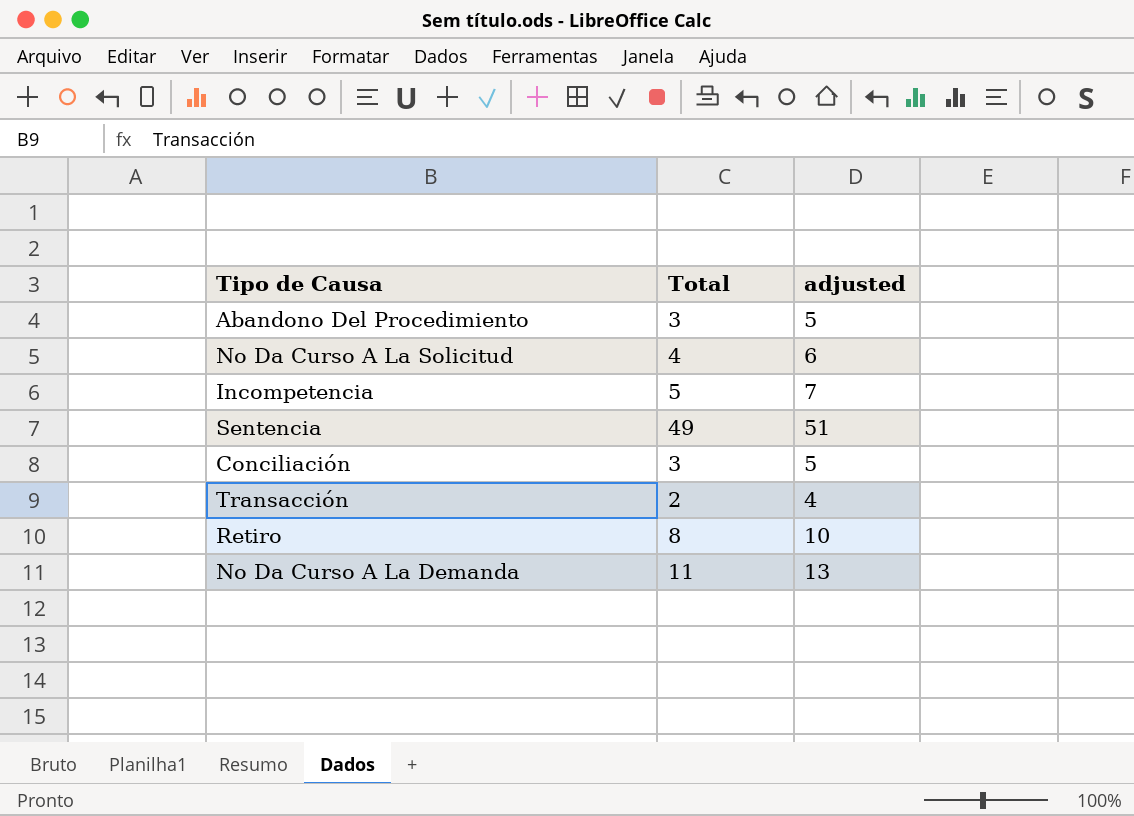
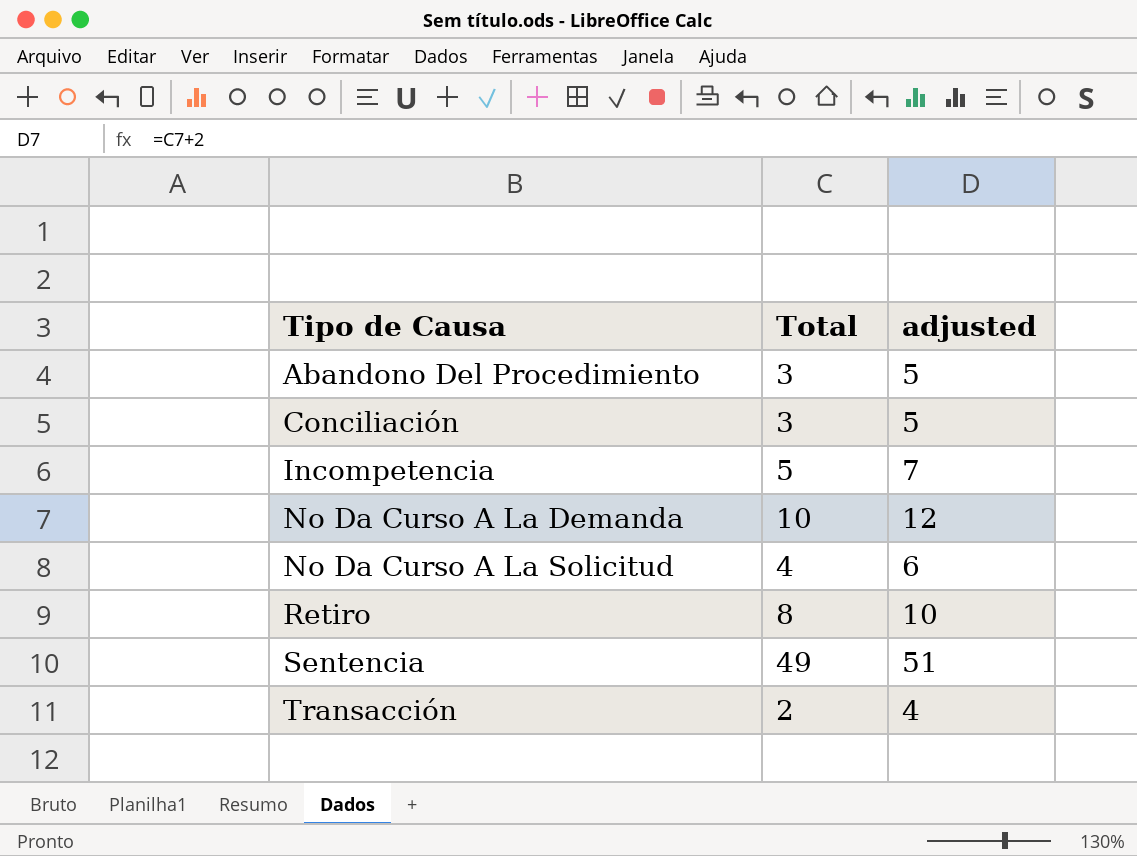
row order: none -> Tipo de Causa ascending
No Da Curso A La Demanda | Total: 11 -> 10
No Da Curso A La Demanda | adjusted: 13 -> 12

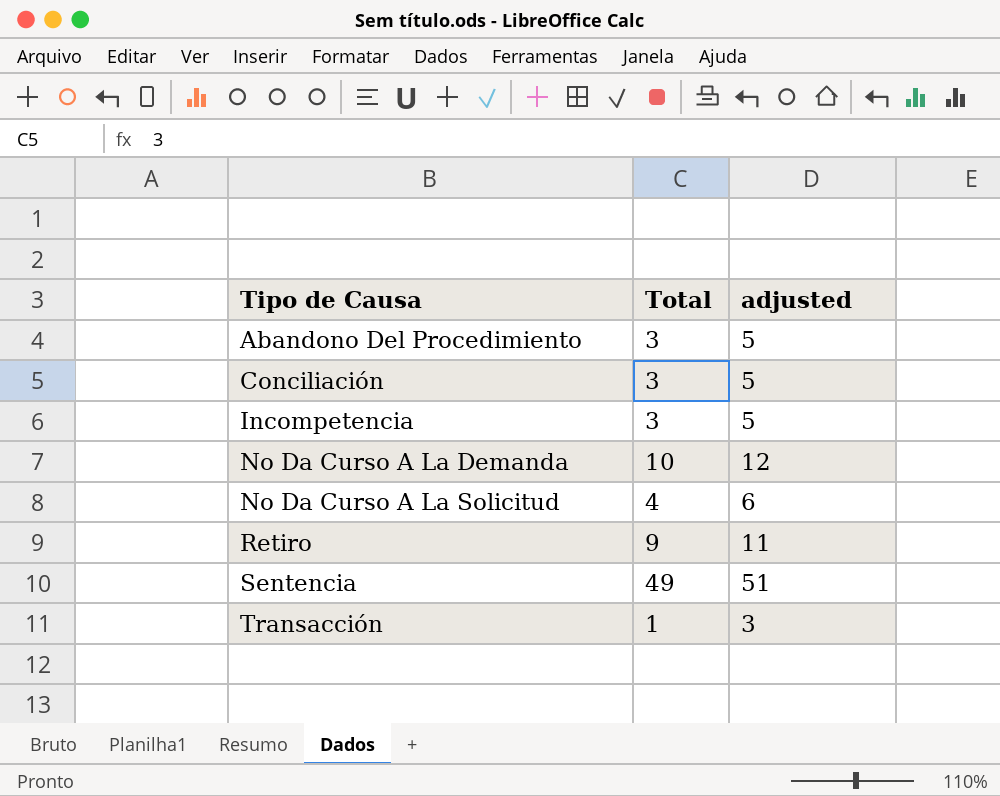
Incompetencia | Total: 5 -> 3
Incompetencia | adjusted: 7 -> 5
Retiro | Total: 8 -> 9
Retiro | adjusted: 10 -> 11
Transacción | Total: 2 -> 1
Transacción | adjusted: 4 -> 3

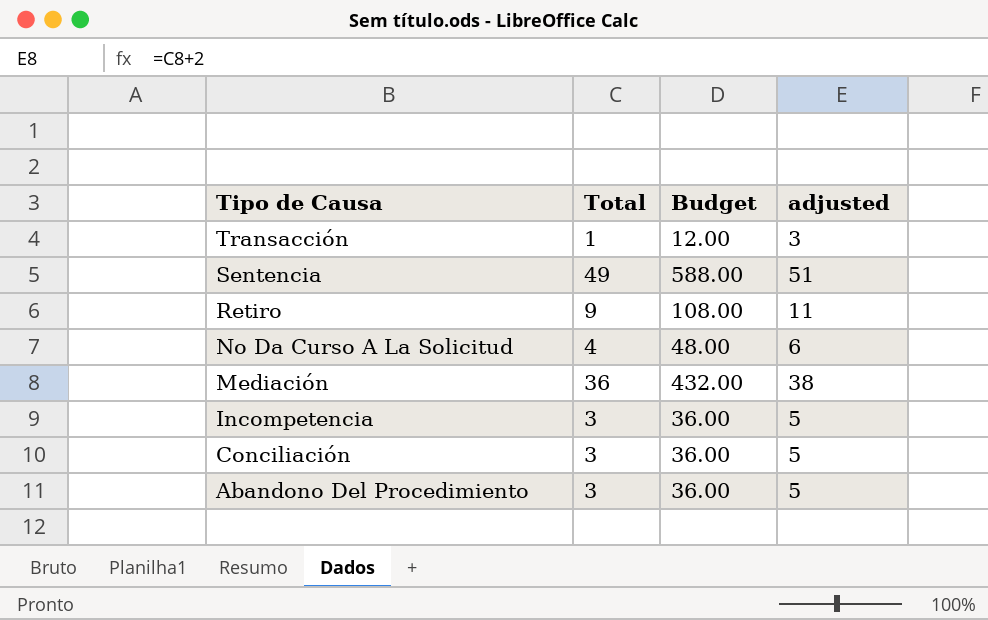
row order: Tipo de Causa ascending -> Tipo de Causa descending
column Budget | formula: none -> [Total] * 12
row No Da Curso A La Demanda: 10 | 12 -> none
row Mediación: none -> 36 | 432.00 | 38

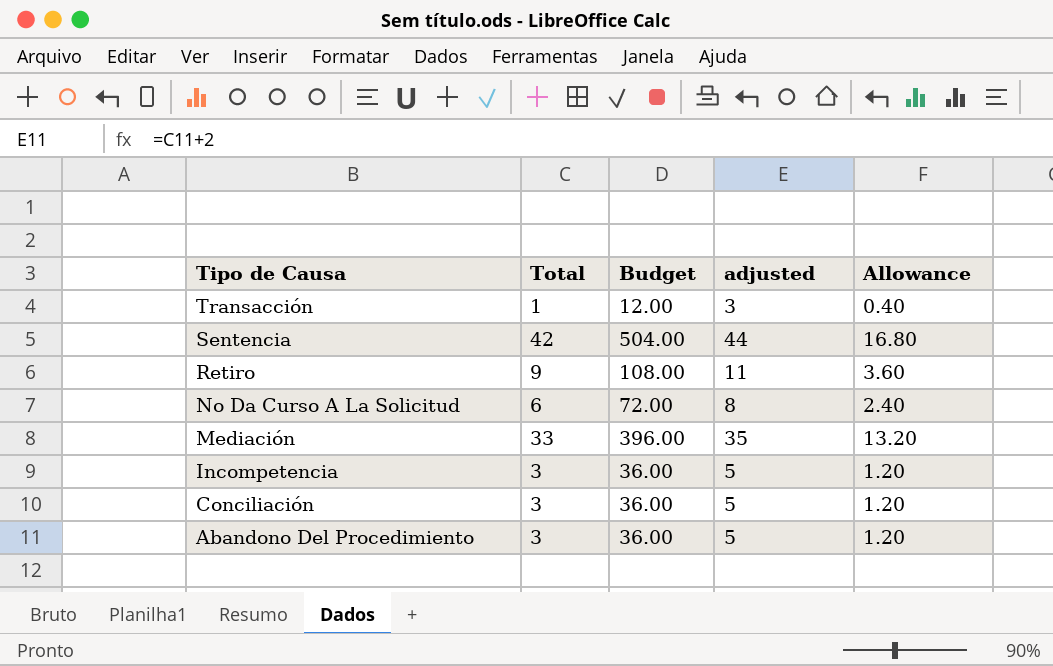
column Allowance | formula: none -> [Total] * 0.4
Sentencia | Total: 49 -> 42
Sentencia | Budget: 588.00 -> 504.00
Sentencia | adjusted: 51 -> 44
No Da Curso A La Solicitud | Total: 4 -> 6
No Da Curso A La Solicitud | Budget: 48.00 -> 72.00
No Da Curso A La Solicitud | adjusted: 6 -> 8
Mediación | Total: 36 -> 33
Mediación | Budget: 432.00 -> 396.00
Mediación | adjusted: 38 -> 35

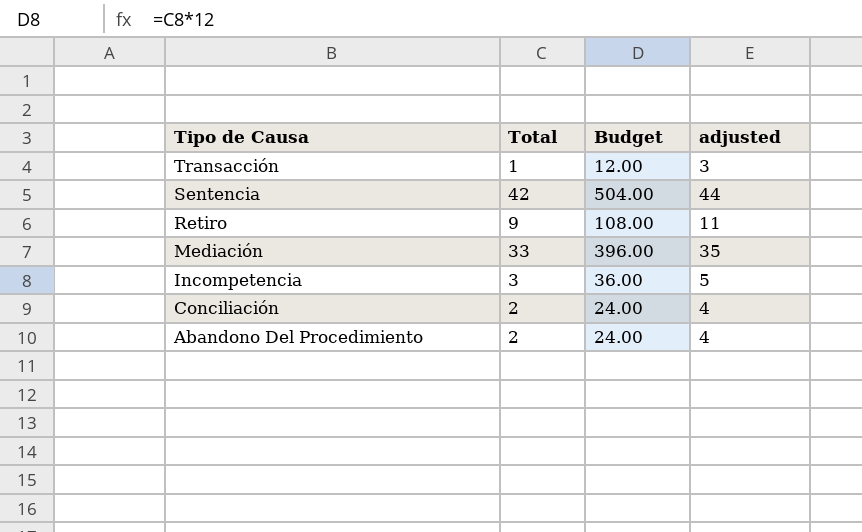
column Allowance | formula: [Total] * 0.4 -> none
row No Da Curso A La Solicitud: 6 | 72.00 | 8 | 2.40 -> none
Conciliación | Total: 3 -> 2
Conciliación | Budget: 36.00 -> 24.00
Conciliación | adjusted: 5 -> 4
Abandono Del Procedimiento | Total: 3 -> 2
Abandono Del Procedimiento | Budget: 36.00 -> 24.00
Abandono Del Procedimiento | adjusted: 5 -> 4

